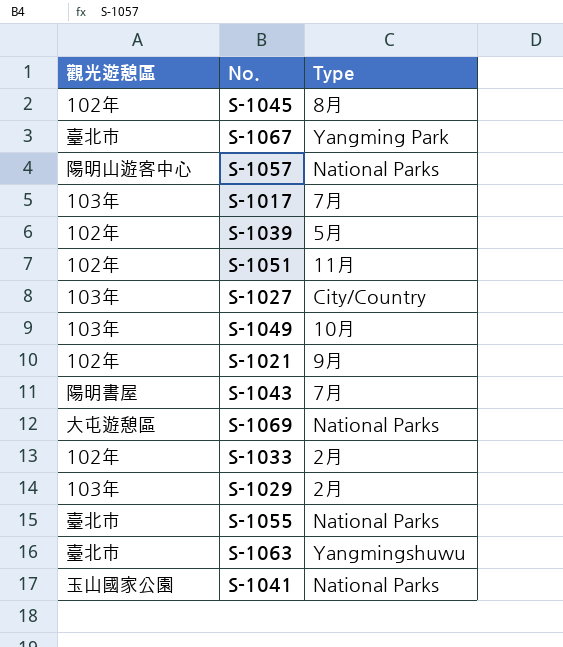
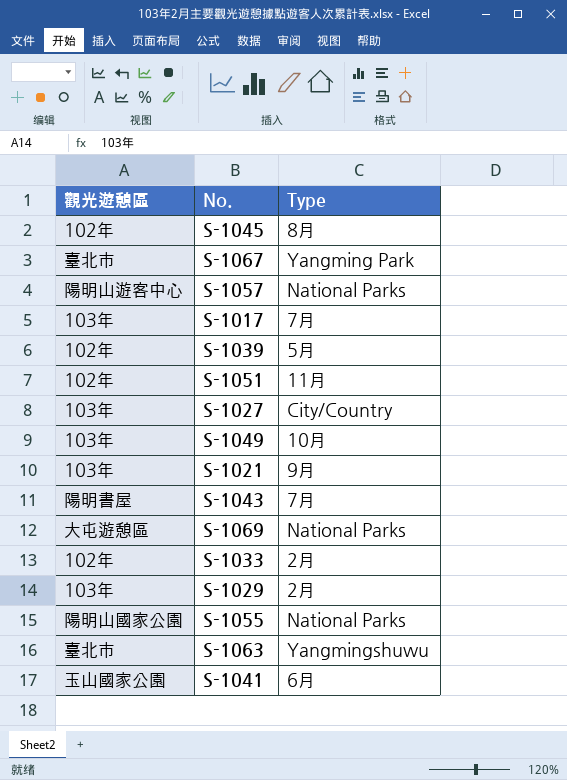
S-1021 | 觀光遊憩區: 102年 -> 103年
S-1055 | 觀光遊憩區: 臺北市 -> 陽明山國家公園
S-1041 | Type: National Parks -> 6月

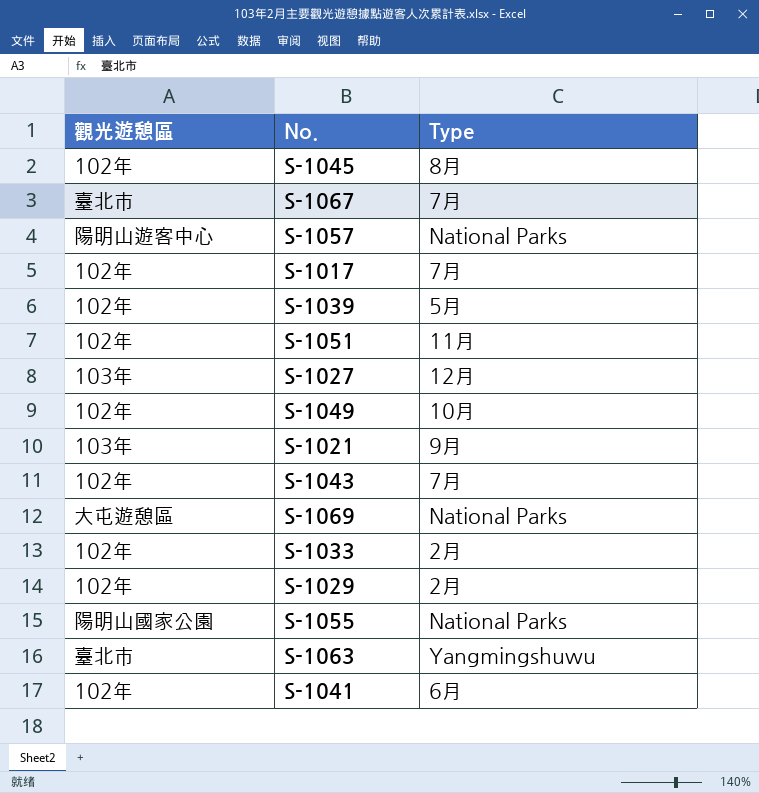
S-1067 | Type: Yangming Park -> 7月
S-1017 | 觀光遊憩區: 103年 -> 102年
S-1027 | Type: City/Country -> 12月
S-1049 | 觀光遊憩區: 103年 -> 102年
S-1043 | 觀光遊憩區: 陽明書屋 -> 102年
S-1029 | 觀光遊憩區: 103年 -> 102年
S-1041 | 觀光遊憩區: 玉山國家公園 -> 102年

